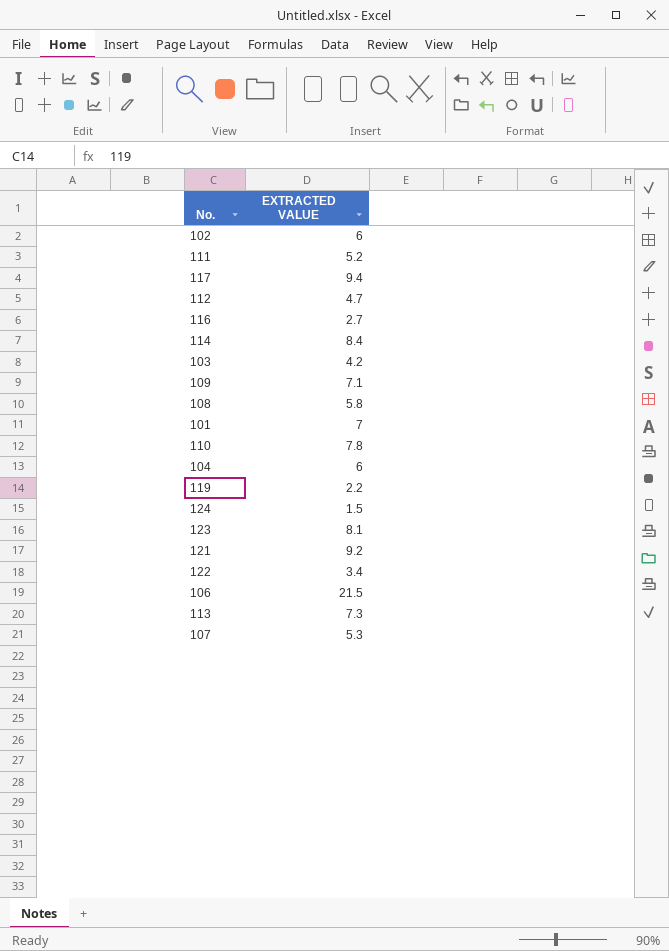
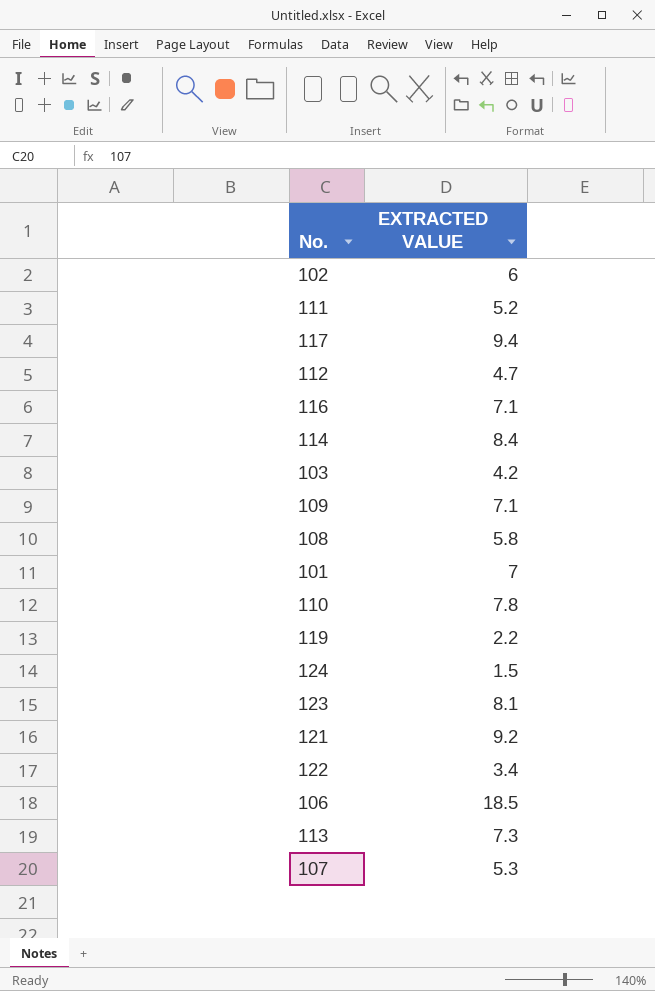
row 104: 6 -> none
116 | EXTRACTED VALUE: 2.7 -> 7.1
106 | EXTRACTED VALUE: 21.5 -> 18.5

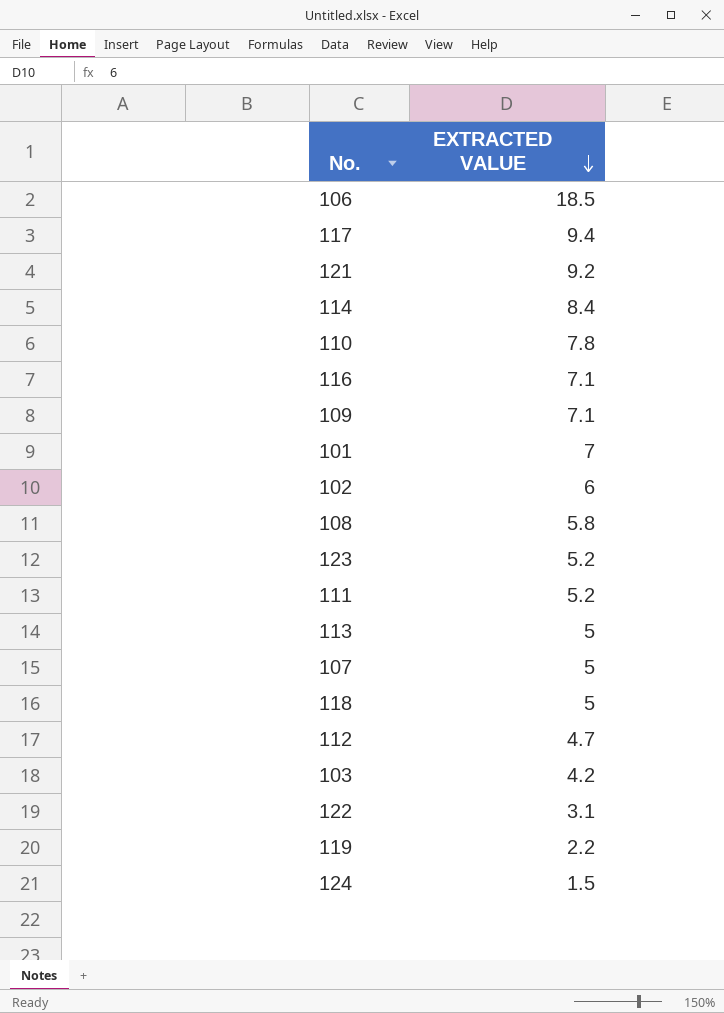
row order: none -> EXTRACTED VALUE descending
123 | EXTRACTED VALUE: 8.1 -> 5.2
113 | EXTRACTED VALUE: 7.3 -> 5
107 | EXTRACTED VALUE: 5.3 -> 5
row 118: none -> 5
122 | EXTRACTED VALUE: 3.4 -> 3.1

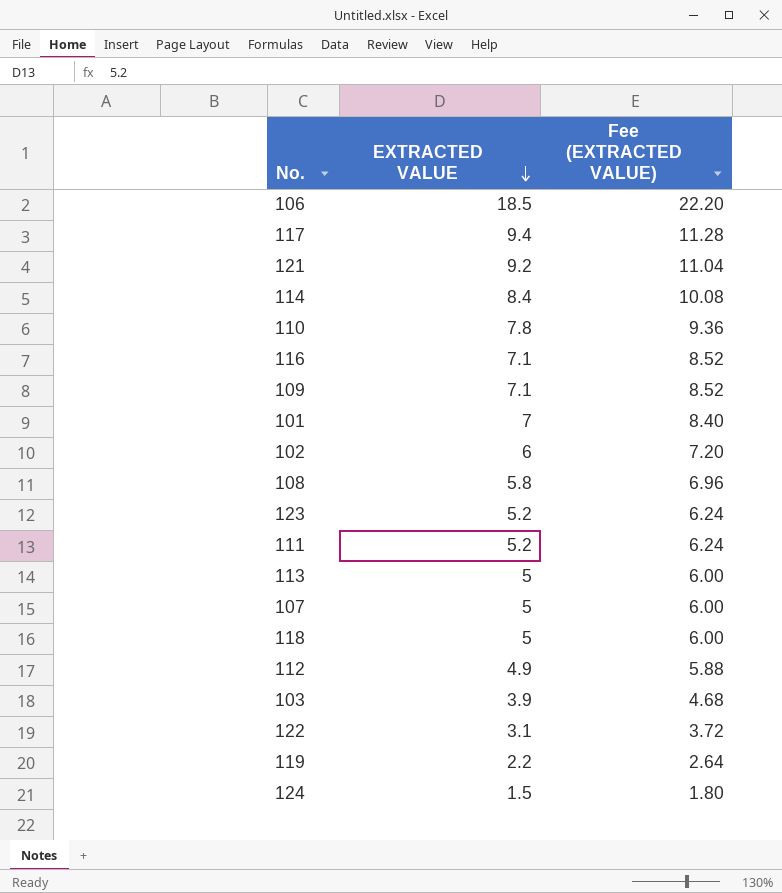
column Fee (EXTRACTED VALUE) | formula: none -> [EXTRACTED VALUE] * 1.2
112 | EXTRACTED VALUE: 4.7 -> 4.9
103 | EXTRACTED VALUE: 4.2 -> 3.9

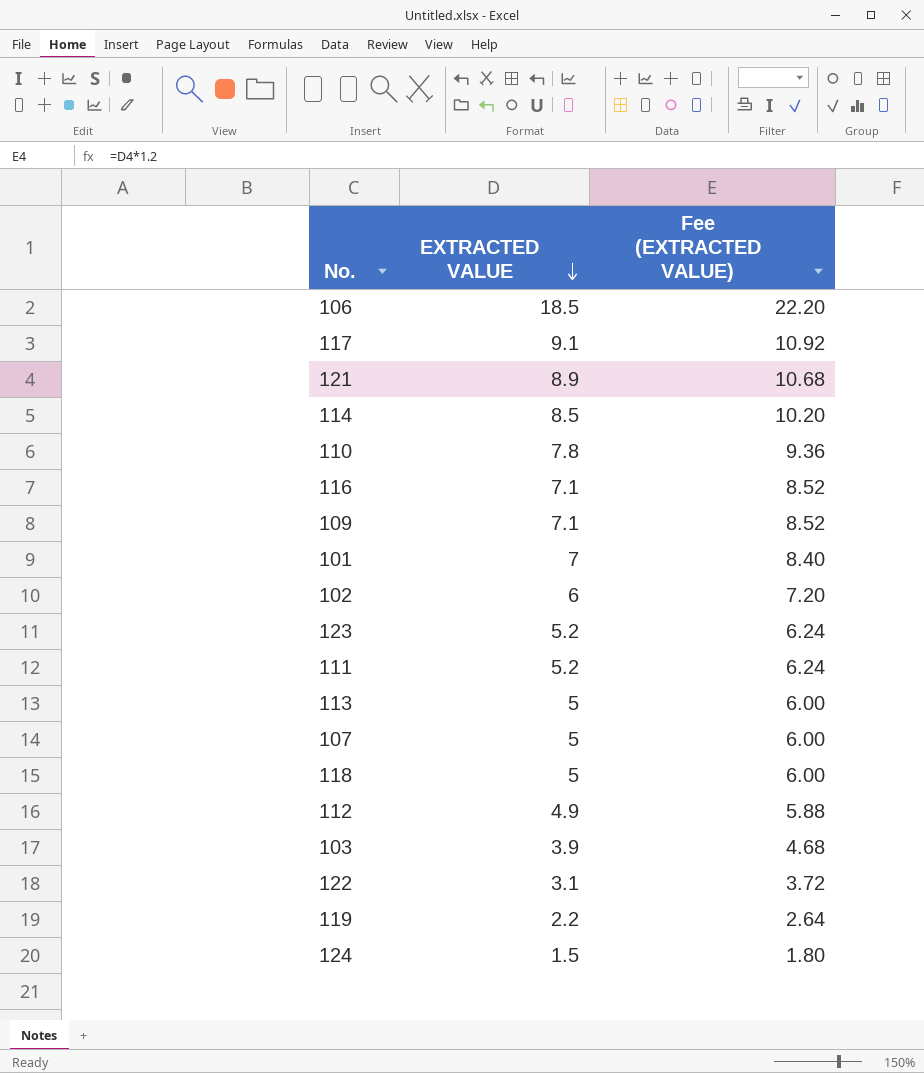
row 108: 5.8 | 6.96 -> none
117 | EXTRACTED VALUE: 9.4 -> 9.1
117 | Fee (EXTRACTED VALUE): 11.28 -> 10.92
121 | EXTRACTED VALUE: 9.2 -> 8.9
121 | Fee (EXTRACTED VALUE): 11.04 -> 10.68
114 | EXTRACTED VALUE: 8.4 -> 8.5
114 | Fee (EXTRACTED VALUE): 10.08 -> 10.20

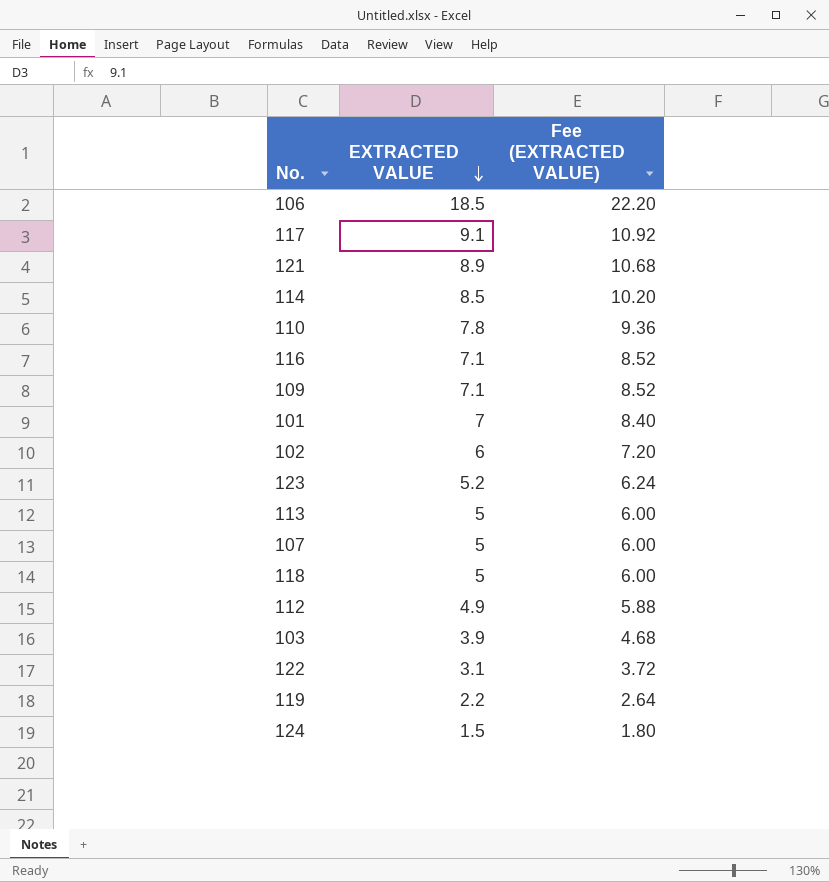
row 111: 5.2 | 6.24 -> none

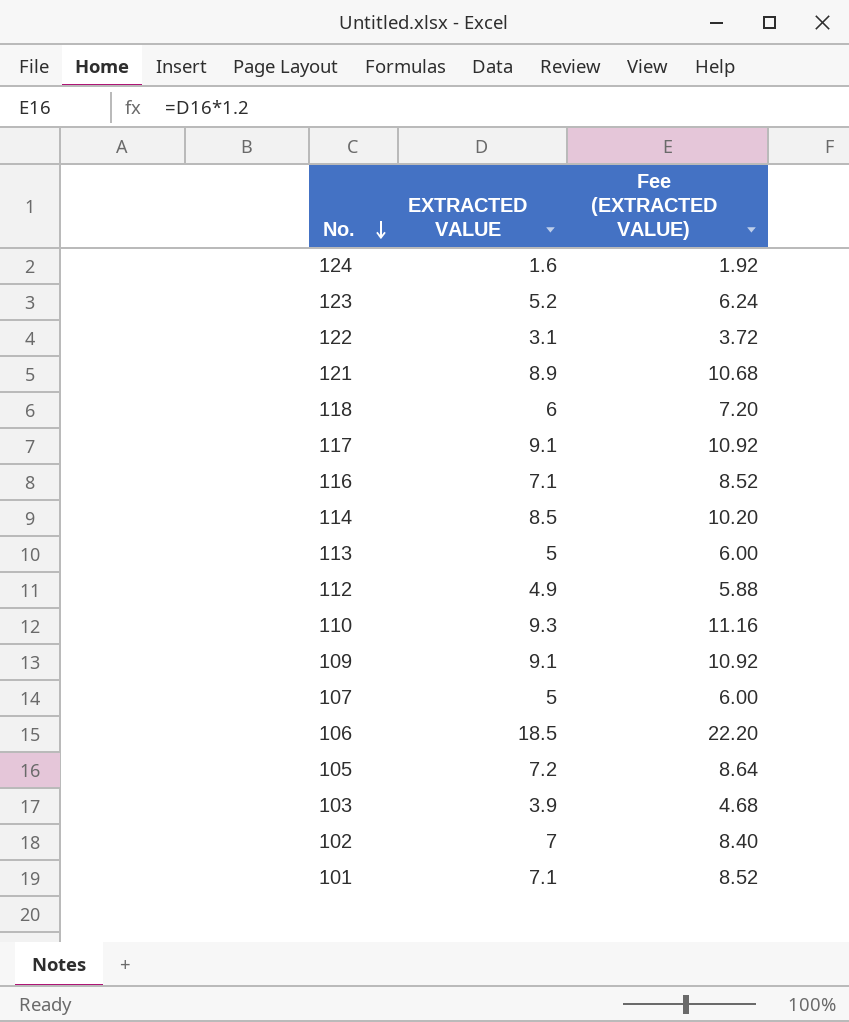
row order: EXTRACTED VALUE descending -> No. descending
row 119: 2.2 | 2.64 -> none
124 | EXTRACTED VALUE: 1.5 -> 1.6
124 | Fee (EXTRACTED VALUE): 1.80 -> 1.92
118 | EXTRACTED VALUE: 5 -> 6
118 | Fee (EXTRACTED VALUE): 6.00 -> 7.20
110 | EXTRACTED VALUE: 7.8 -> 9.3
110 | Fee (EXTRACTED VALUE): 9.36 -> 11.16
109 | EXTRACTED VALUE: 7.1 -> 9.1
109 | Fee (EXTRACTED VALUE): 8.52 -> 10.92
row 105: none -> 7.2 | 8.64
102 | EXTRACTED VALUE: 6 -> 7
102 | Fee (EXTRACTED VALUE): 7.20 -> 8.40
101 | EXTRACTED VALUE: 7 -> 7.1
101 | Fee (EXTRACTED VALUE): 8.40 -> 8.52

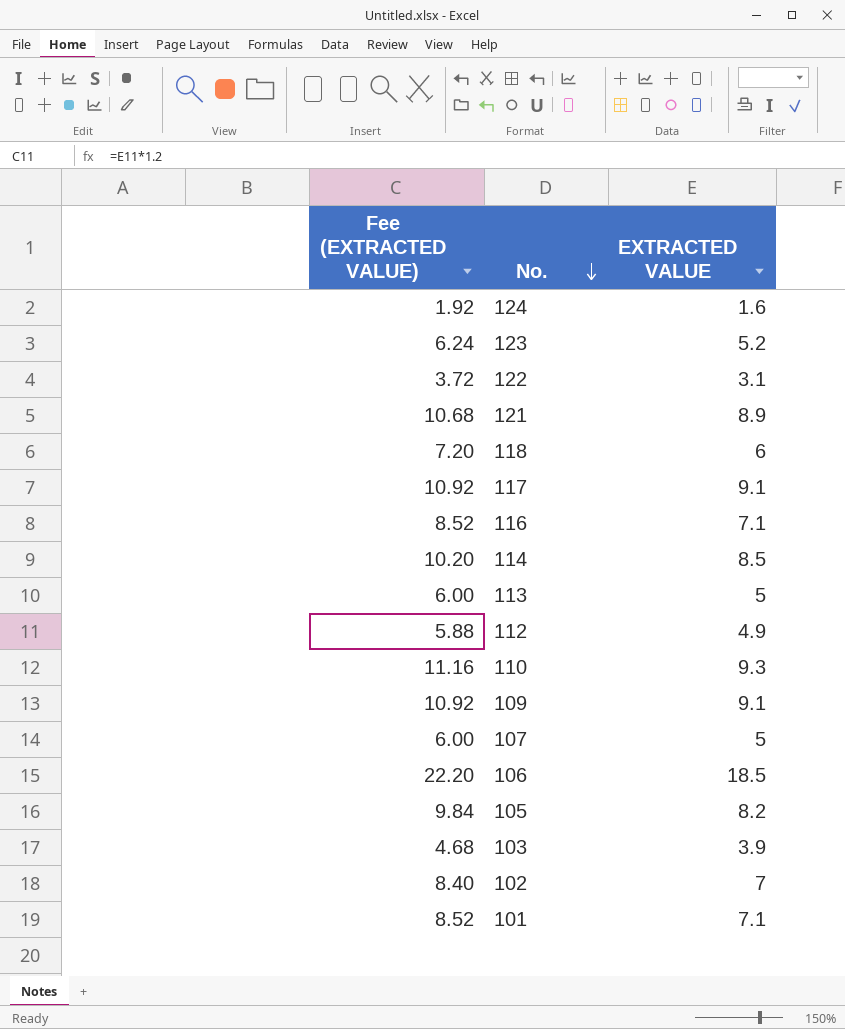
column Fee (EXTRACTED VALUE) | position: 3 -> 1
105 | Fee (EXTRACTED VALUE): 8.64 -> 9.84
105 | EXTRACTED VALUE: 7.2 -> 8.2

